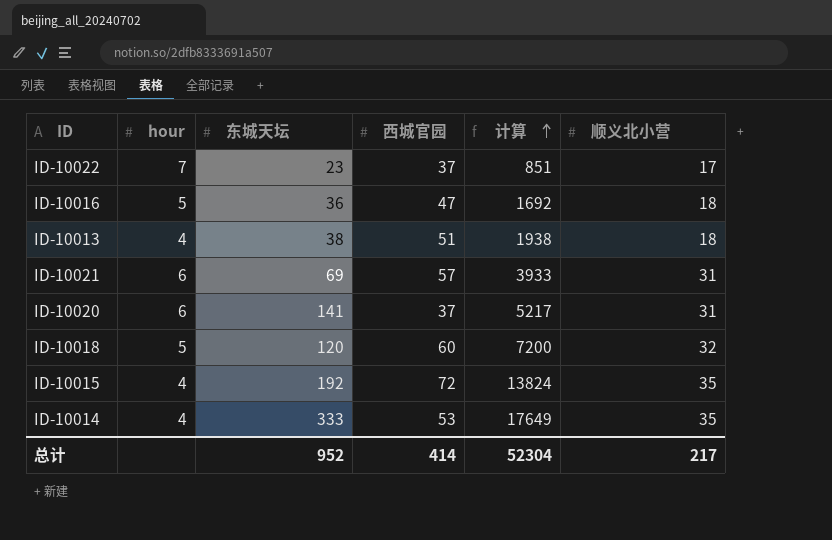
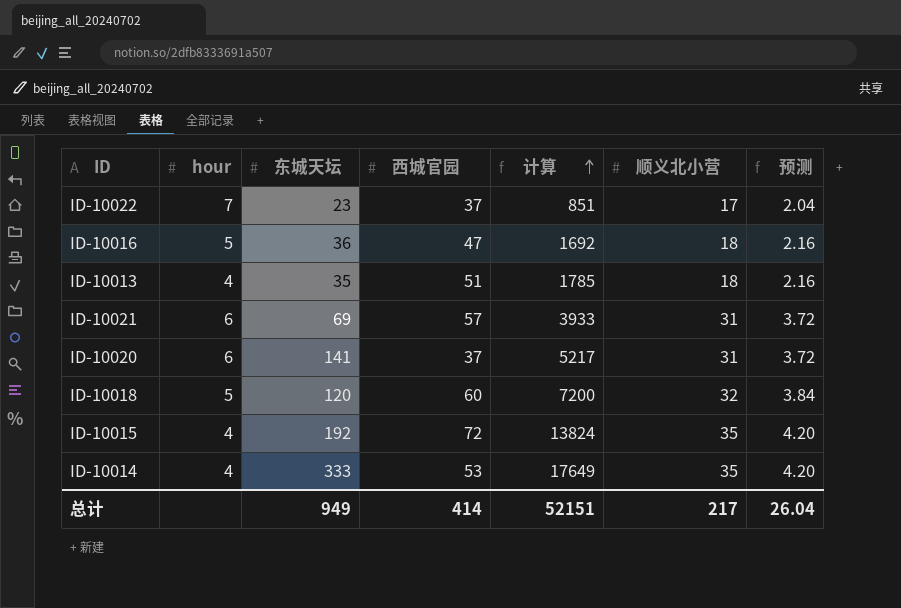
column 预测 | formula: none -> [顺义北小营] * 0.12
ID-10013 | 东城天坛: 38 -> 35
ID-10013 | 计算: 1938 -> 1785
总计 | 东城天坛: 952 -> 949
总计 | 计算: 52304 -> 52151

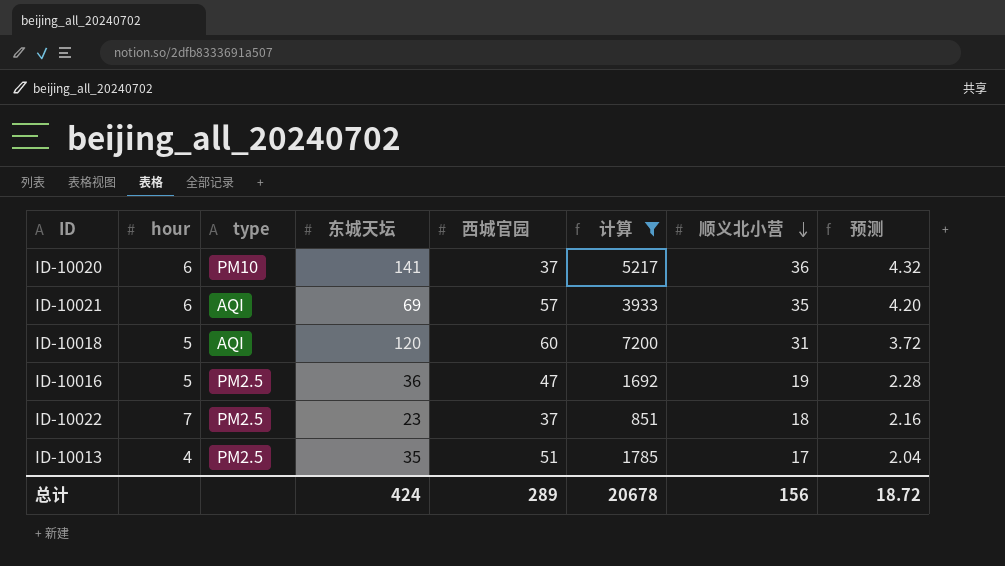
filter: none -> 计算 <= 7200
row order: 计算 ascending -> 顺义北小营 descending
column type | position: none -> 3
ID-10020 | 顺义北小营: 31 -> 36
ID-10020 | 预测: 3.72 -> 4.32
ID-10021 | 顺义北小营: 31 -> 35
ID-10021 | 预测: 3.72 -> 4.20
ID-10018 | 顺义北小营: 32 -> 31
ID-10018 | 预测: 3.84 -> 3.72
ID-10016 | 顺义北小营: 18 -> 19
ID-10016 | 预测: 2.16 -> 2.28
ID-10022 | 顺义北小营: 17 -> 18
ID-10022 | 预测: 2.04 -> 2.16
ID-10013 | 顺义北小营: 18 -> 17
ID-10013 | 预测: 2.16 -> 2.04
总计 | 东城天坛: 949 -> 424
总计 | 西城官园: 414 -> 289
总计 | 计算: 52151 -> 20678
总计 | 顺义北小营: 217 -> 156
总计 | 预测: 26.04 -> 18.72

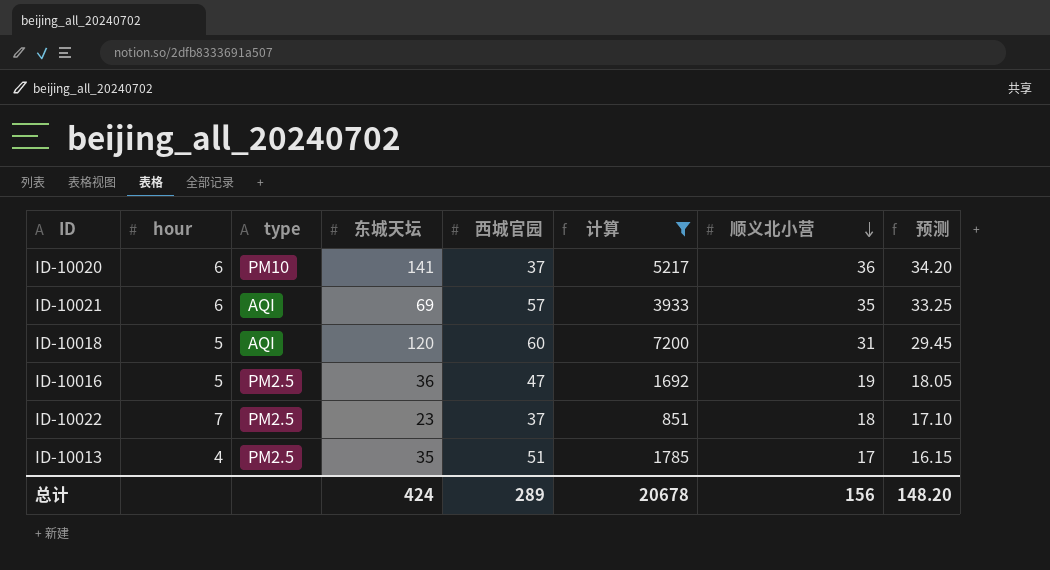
column 预测 | formula: [顺义北小营] * 0.12 -> [顺义北小营] * 0.95
总计 | 预测: 18.72 -> 148.20

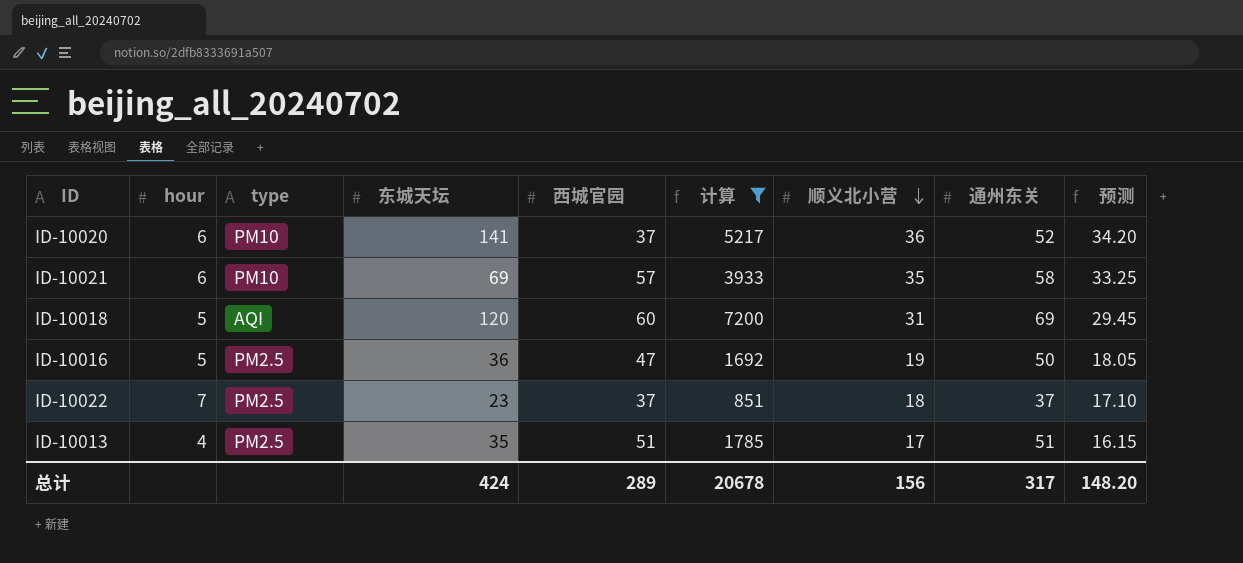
column 通州东关 | position: none -> 8
ID-10021 | type: AQI -> PM10

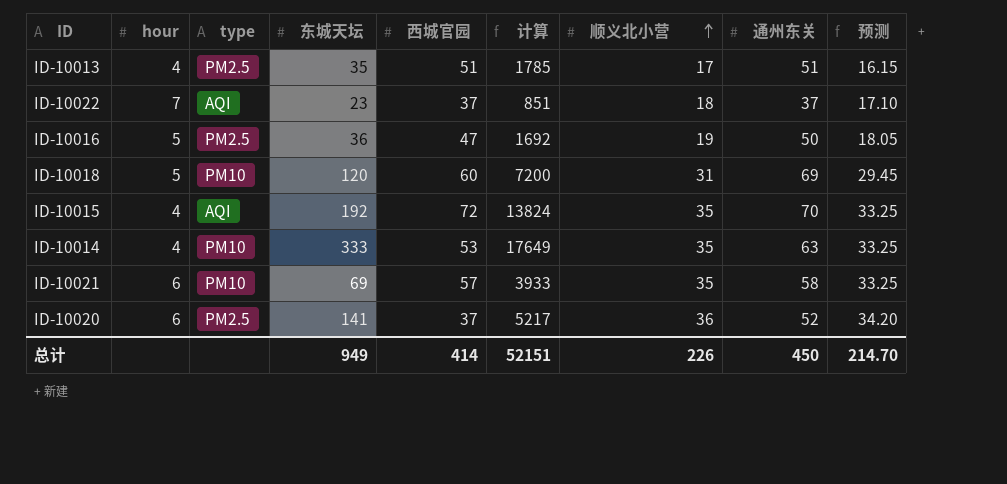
filter: 计算 <= 7200 -> none
row order: 顺义北小营 descending -> 顺义北小营 ascending
ID-10022 | type: PM2.5 -> AQI
ID-10018 | type: AQI -> PM10
ID-10020 | type: PM10 -> PM2.5
总计 | 东城天坛: 424 -> 949
总计 | 西城官园: 289 -> 414
总计 | 计算: 20678 -> 52151
总计 | 顺义北小营: 156 -> 226
总计 | 通州东关: 317 -> 450
总计 | 预测: 148.20 -> 214.70

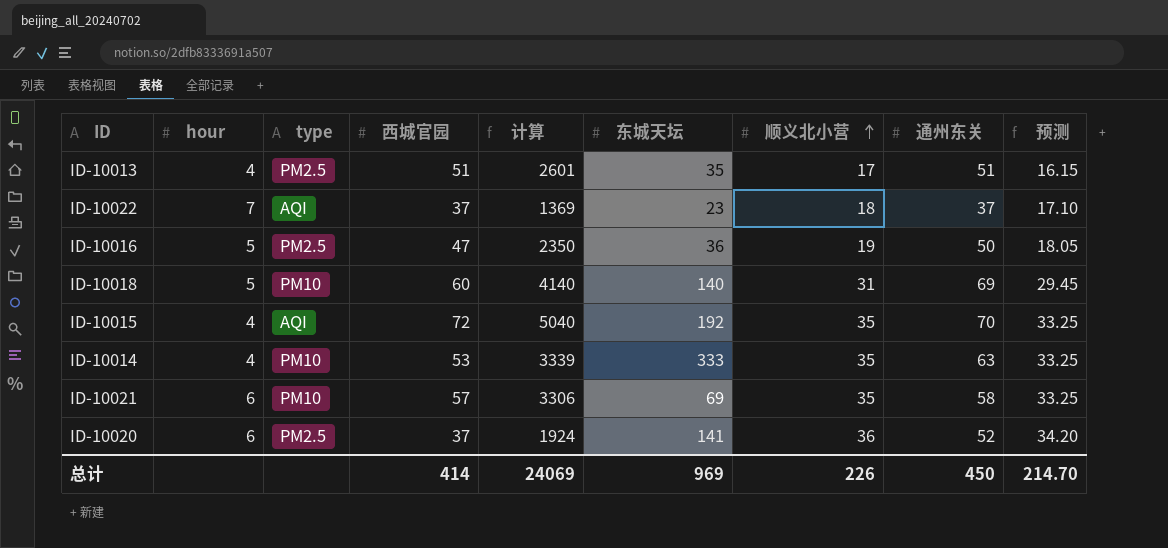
column 计算 | formula: [东城天坛] * [西城官园] -> [西城官园] * [通州东关]
column 东城天坛 | position: 4 -> 6
ID-10018 | 东城天坛: 120 -> 140
总计 | 计算: 52151 -> 24069
总计 | 东城天坛: 949 -> 969

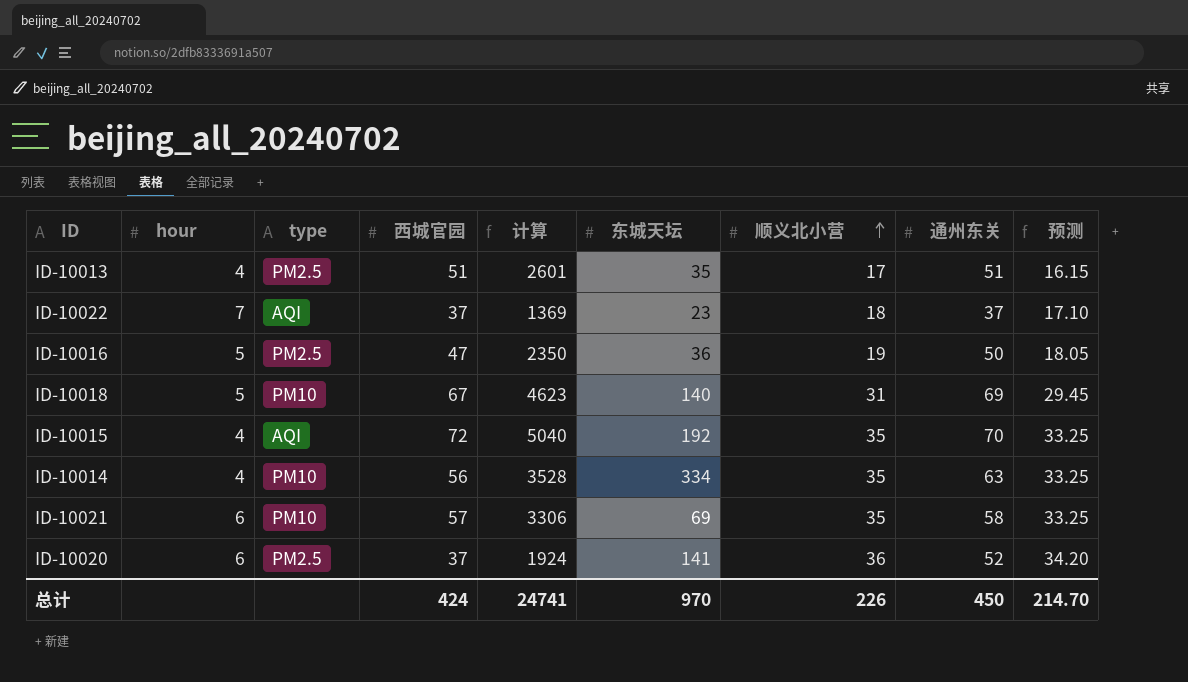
ID-10018 | 西城官园: 60 -> 67
ID-10018 | 计算: 4140 -> 4623
ID-10014 | 西城官园: 53 -> 56
ID-10014 | 计算: 3339 -> 3528
ID-10014 | 东城天坛: 333 -> 334
总计 | 西城官园: 414 -> 424
总计 | 计算: 24069 -> 24741
总计 | 东城天坛: 969 -> 970

